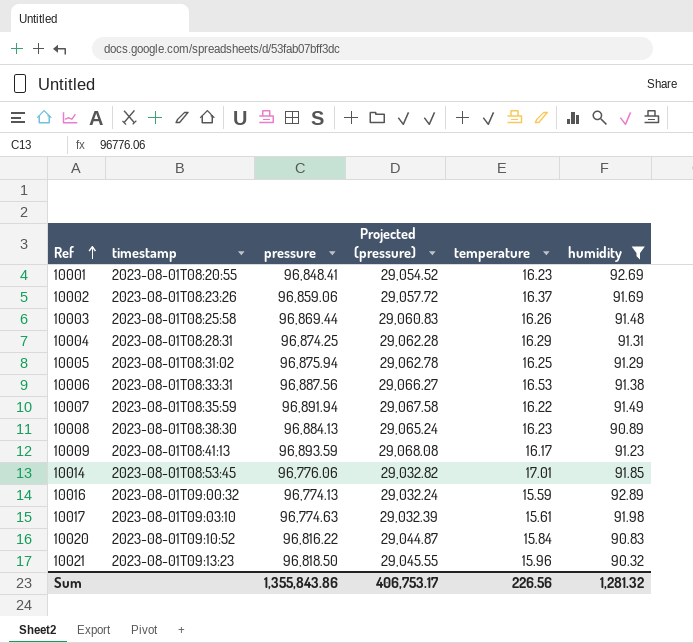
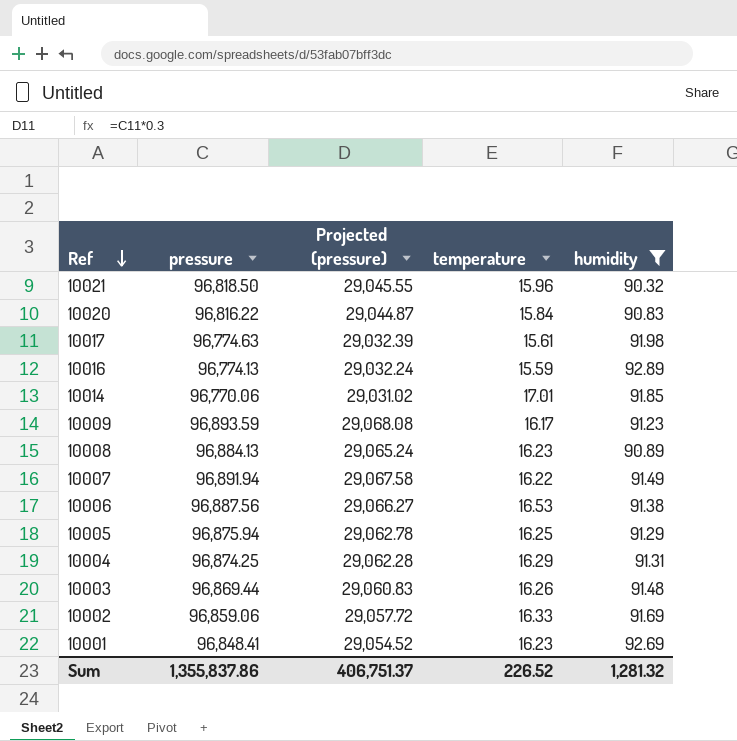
row order: Ref ascending -> Ref descending
column timestamp | position: 2 -> none
10014 | pressure: 96,776.06 -> 96,770.06
10014 | Projected (pressure): 29,032.82 -> 29,031.02
10002 | temperature: 16.37 -> 16.33
Sum | pressure: 1,355,843.86 -> 1,355,837.86
Sum | Projected (pressure): 406,753.17 -> 406,751.37
Sum | temperature: 226.56 -> 226.52

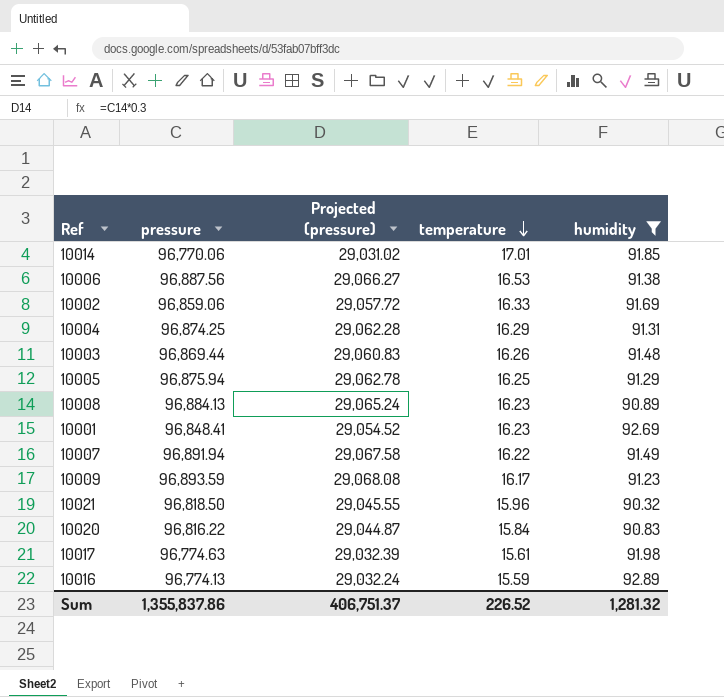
row order: Ref descending -> temperature descending

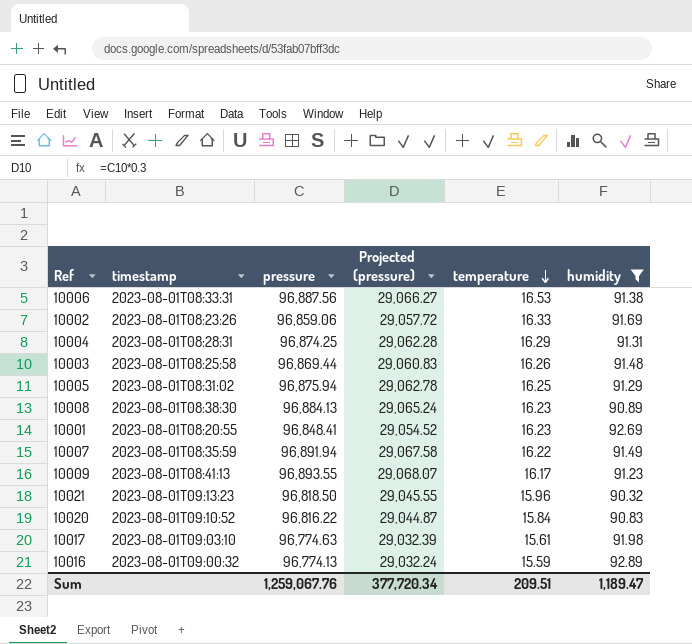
column timestamp | position: none -> 2
row 10014: 96,770.06 | 29,031.02 | 17.01 | 91.85 -> none
10009 | pressure: 96,893.59 -> 96,893.55
10009 | Projected (pressure): 29,068.08 -> 29,068.07
Sum | pressure: 1,355,837.86 -> 1,259,067.76
Sum | Projected (pressure): 406,751.37 -> 377,720.34
Sum | temperature: 226.52 -> 209.51
Sum | humidity: 1,281.32 -> 1,189.47

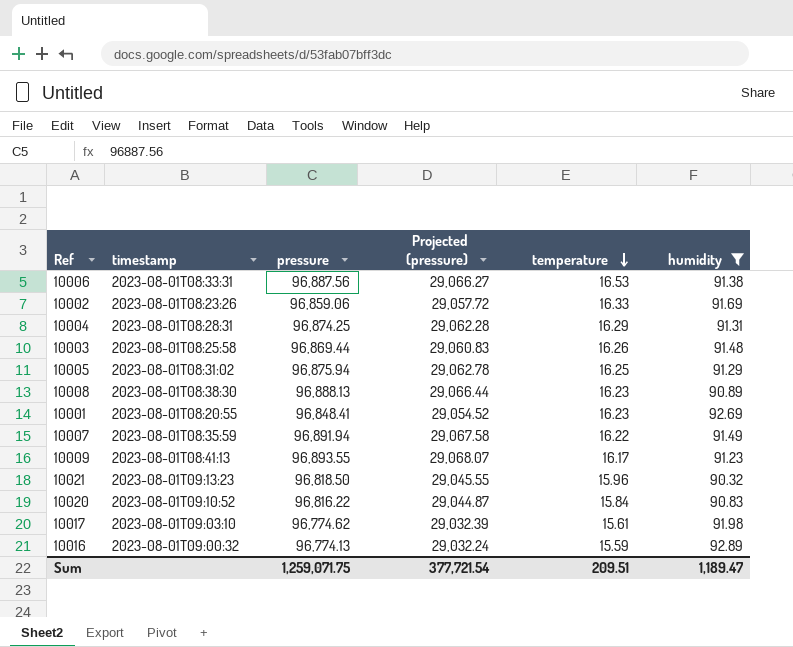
10008 | pressure: 96,884.13 -> 96,888.13
10008 | Projected (pressure): 29,065.24 -> 29,066.44
10017 | pressure: 96,774.63 -> 96,774.62
Sum | pressure: 1,259,067.76 -> 1,259,071.75
Sum | Projected (pressure): 377,720.34 -> 377,721.54

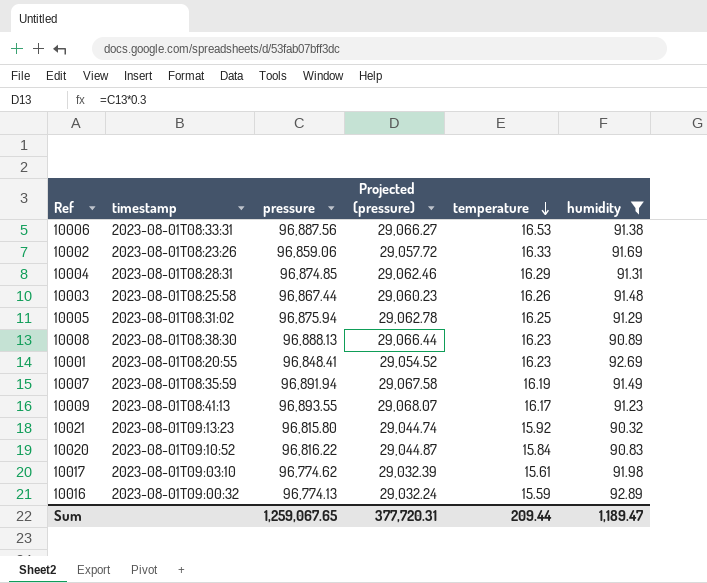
10004 | pressure: 96,874.25 -> 96,874.85
10004 | Projected (pressure): 29,062.28 -> 29,062.46
10003 | pressure: 96,869.44 -> 96,867.44
10003 | Projected (pressure): 29,060.83 -> 29,060.23
10007 | temperature: 16.22 -> 16.19
10021 | pressure: 96,818.50 -> 96,815.80
10021 | Projected (pressure): 29,045.55 -> 29,044.74
10021 | temperature: 15.96 -> 15.92
Sum | pressure: 1,259,071.75 -> 1,259,067.65
Sum | Projected (pressure): 377,721.54 -> 377,720.31
Sum | temperature: 209.51 -> 209.44

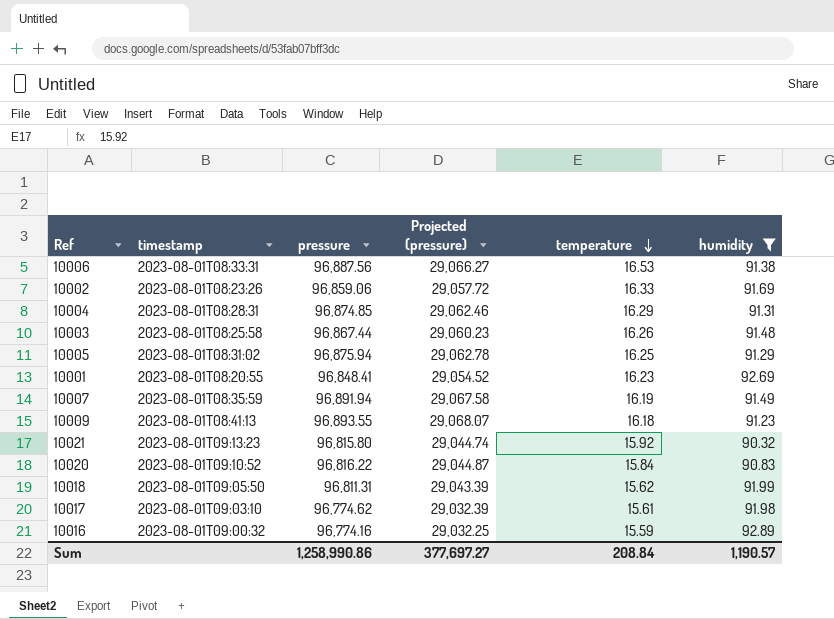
row 10008: 2023-08-01T08:38:30 | 96,888.13 | 29,066.44 | 16.23 | 90.89 -> none
10009 | temperature: 16.17 -> 16.18
row 10018: none -> 2023-08-01T09:05:50 | 96,811.31 | 29,043.39 | 15.62 | 91.99
10016 | pressure: 96,774.13 -> 96,774.16
10016 | Projected (pressure): 29,032.24 -> 29,032.25
Sum | pressure: 1,259,067.65 -> 1,258,990.86
Sum | Projected (pressure): 377,720.31 -> 377,697.27
Sum | temperature: 209.44 -> 208.84
Sum | humidity: 1,189.47 -> 1,190.57

